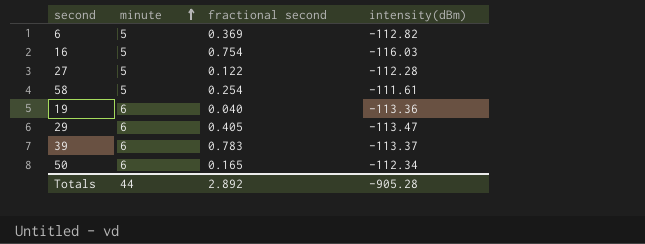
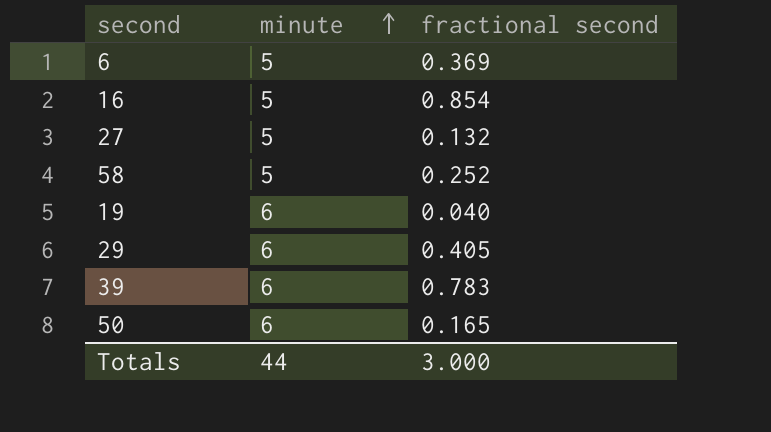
column intensity(dBm) | position: 4 -> none
16 | fractional second: 0.754 -> 0.854
27 | fractional second: 0.122 -> 0.132
58 | fractional second: 0.254 -> 0.252
Totals | fractional second: 2.892 -> 3.000

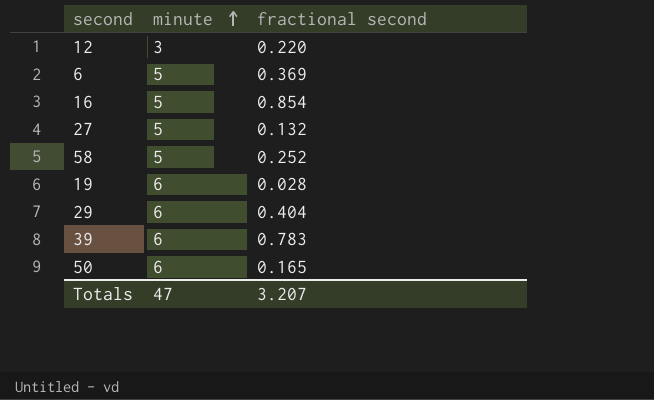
row 12: none -> 3 | 0.220
19 | fractional second: 0.040 -> 0.028
29 | fractional second: 0.405 -> 0.404
Totals | minute: 44 -> 47
Totals | fractional second: 3.000 -> 3.207

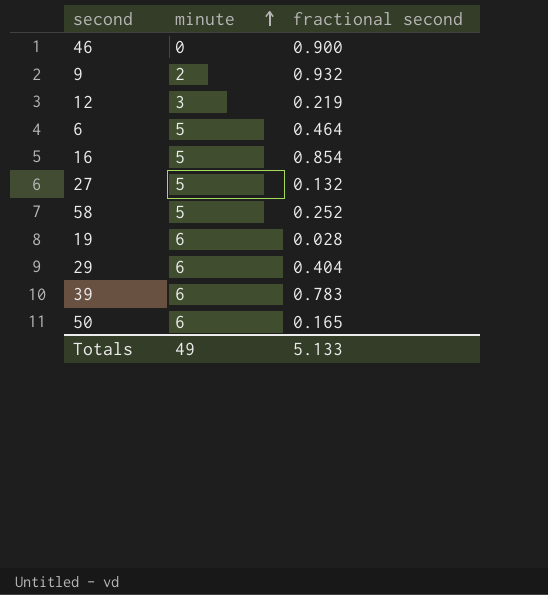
row 46: none -> 0 | 0.900
row 9: none -> 2 | 0.932
12 | fractional second: 0.220 -> 0.219
6 | fractional second: 0.369 -> 0.464
Totals | minute: 47 -> 49
Totals | fractional second: 3.207 -> 5.133

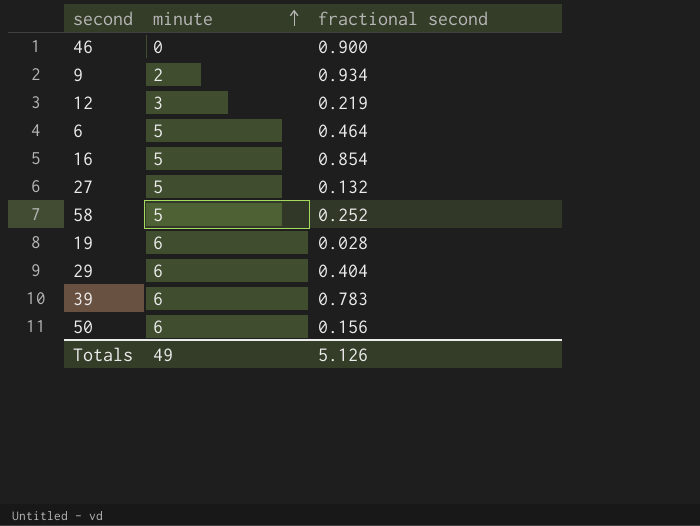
9 | fractional second: 0.932 -> 0.934
50 | fractional second: 0.165 -> 0.156
Totals | fractional second: 5.133 -> 5.126

